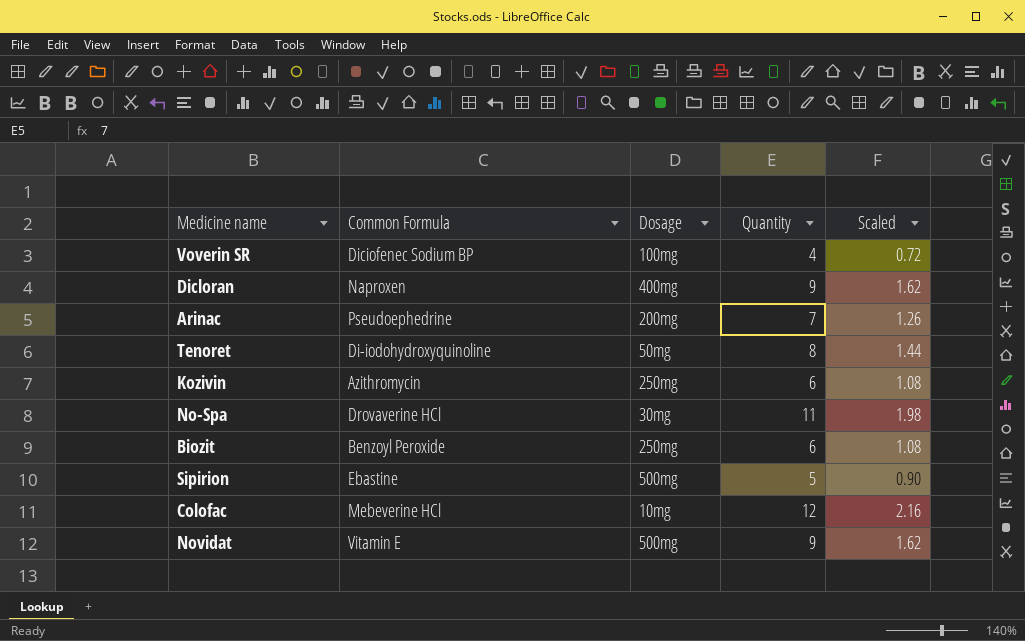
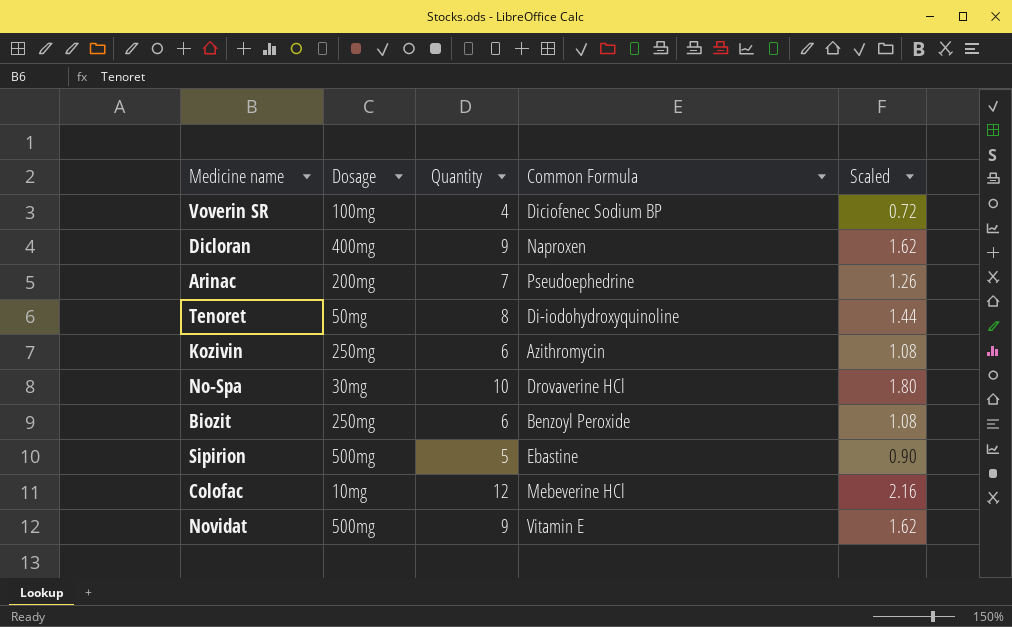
column Common Formula | position: 2 -> 4
No-Spa | Quantity: 11 -> 10
No-Spa | Scaled: 1.98 -> 1.80

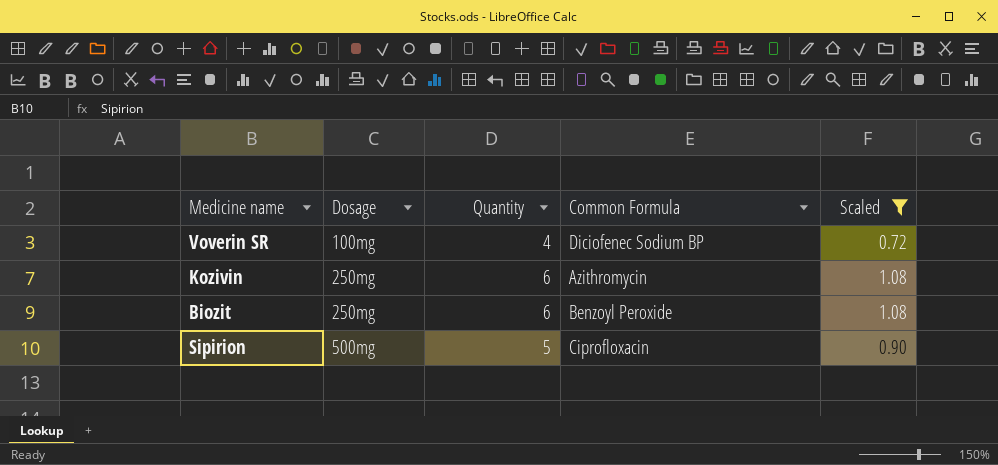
filter: none -> Scaled <= 1.08
Sipirion | Common Formula: Ebastine -> Ciprofloxacin

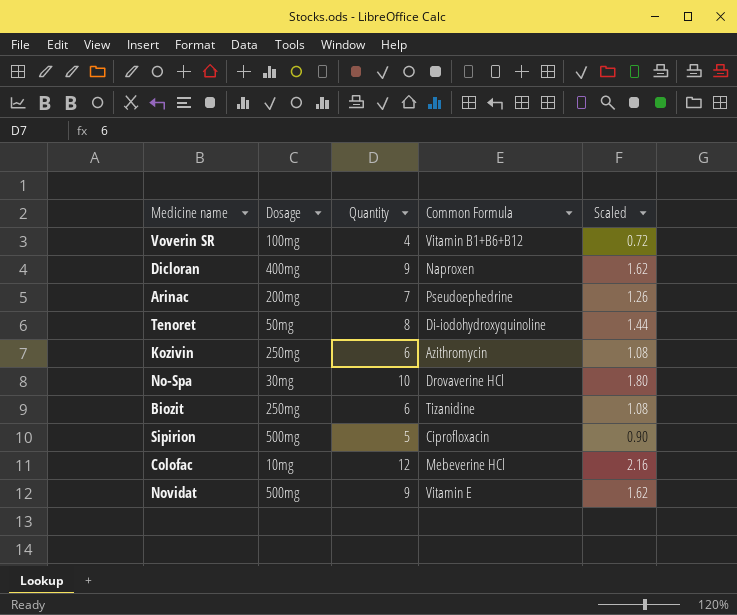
filter: Scaled <= 1.08 -> none
Voverin SR | Common Formula: Diciofenec Sodium BP -> Vitamin B1+B6+B12
Biozit | Common Formula: Benzoyl Peroxide -> Tizanidine

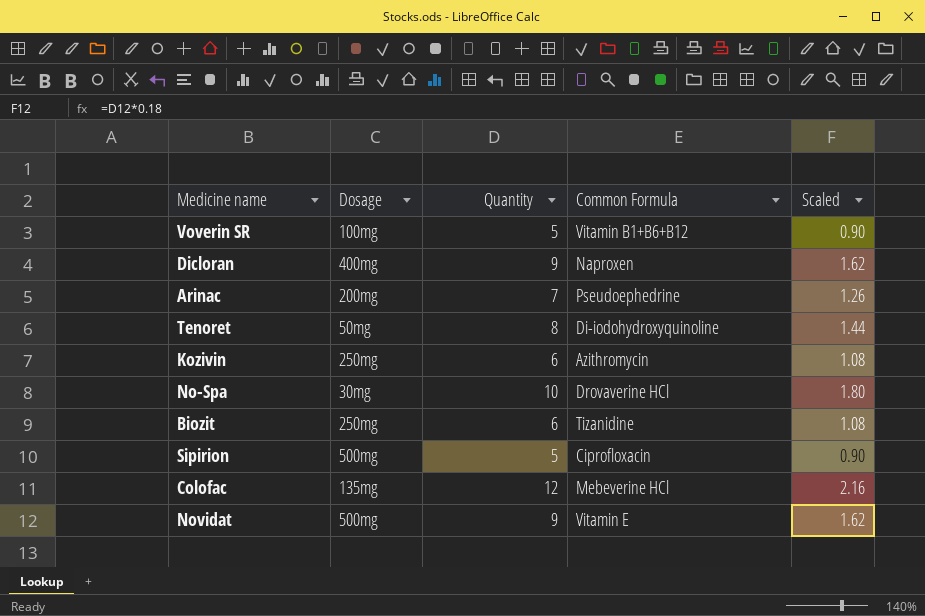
Voverin SR | Quantity: 4 -> 5
Voverin SR | Scaled: 0.72 -> 0.90
Colofac | Dosage: 10mg -> 135mg

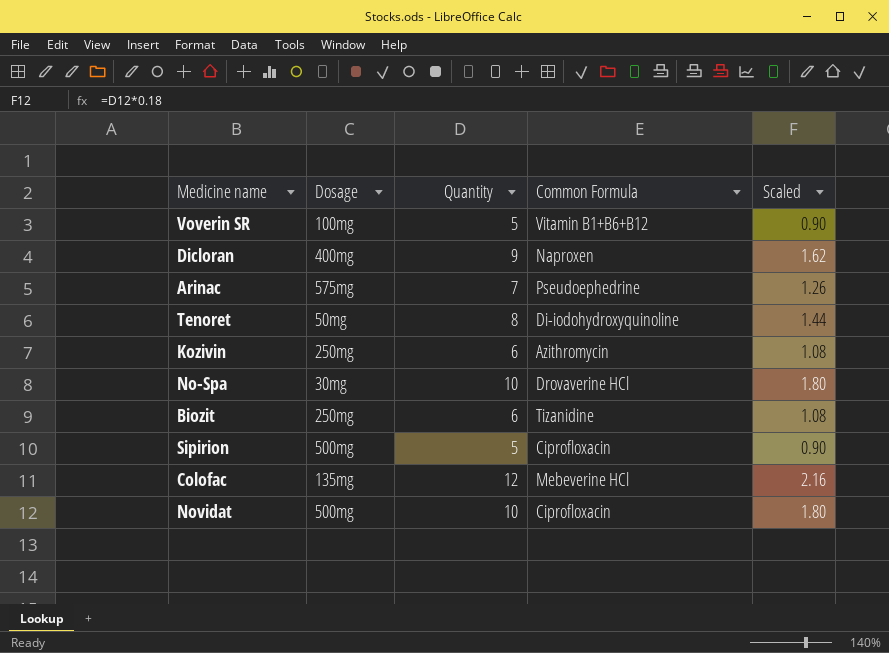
Arinac | Dosage: 200mg -> 575mg
Novidat | Quantity: 9 -> 10
Novidat | Common Formula: Vitamin E -> Ciprofloxacin
Novidat | Scaled: 1.62 -> 1.80

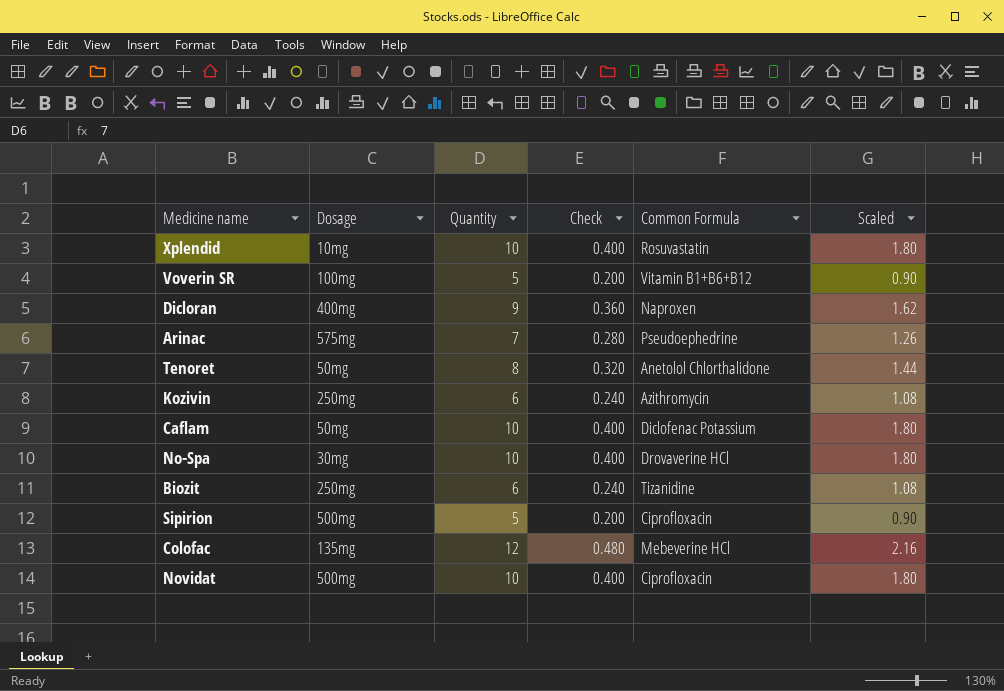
column Check | formula: none -> [Quantity] * 0.04
row Xplendid: none -> 10mg | 10 | 0.400 | Rosuvastatin | 1.80
Tenoret | Common Formula: Di-iodohydroxyquinoline -> Anetolol Chlorthalidone
row Caflam: none -> 50mg | 10 | 0.400 | Diclofenac Potassium | 1.80

